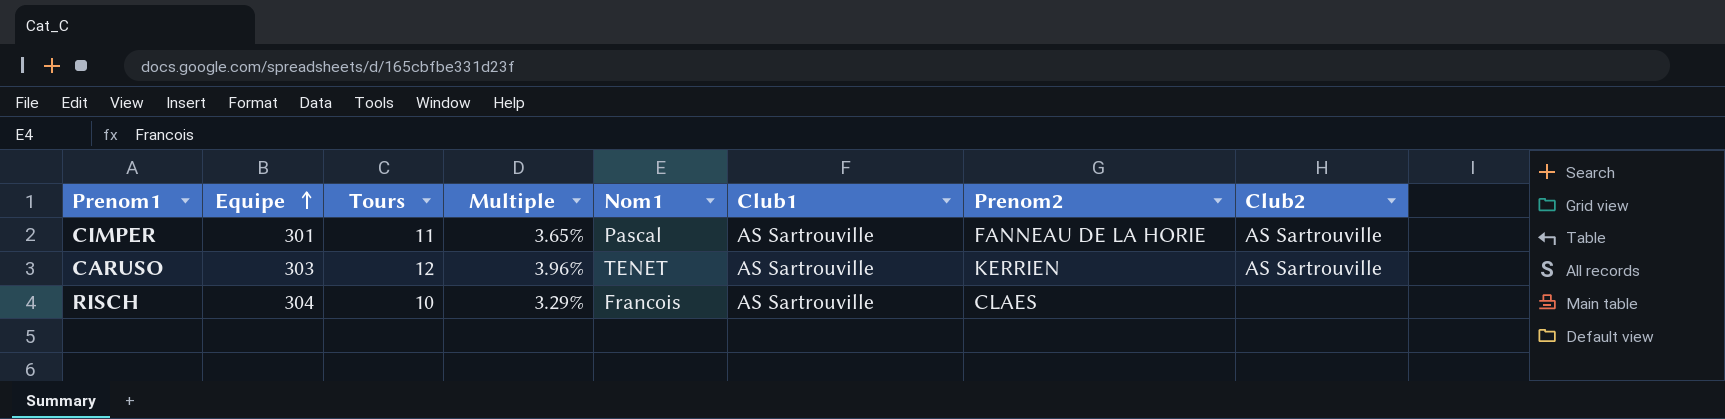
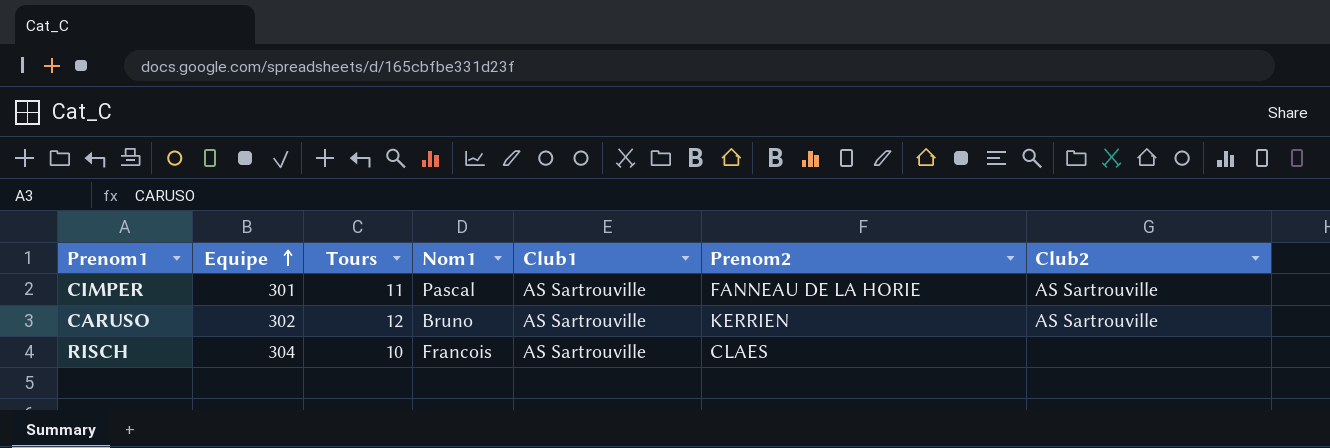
column Multiple | formula: [Tours] / [Equipe] -> none
CARUSO | Equipe: 303 -> 302
CARUSO | Nom1: TENET -> Bruno

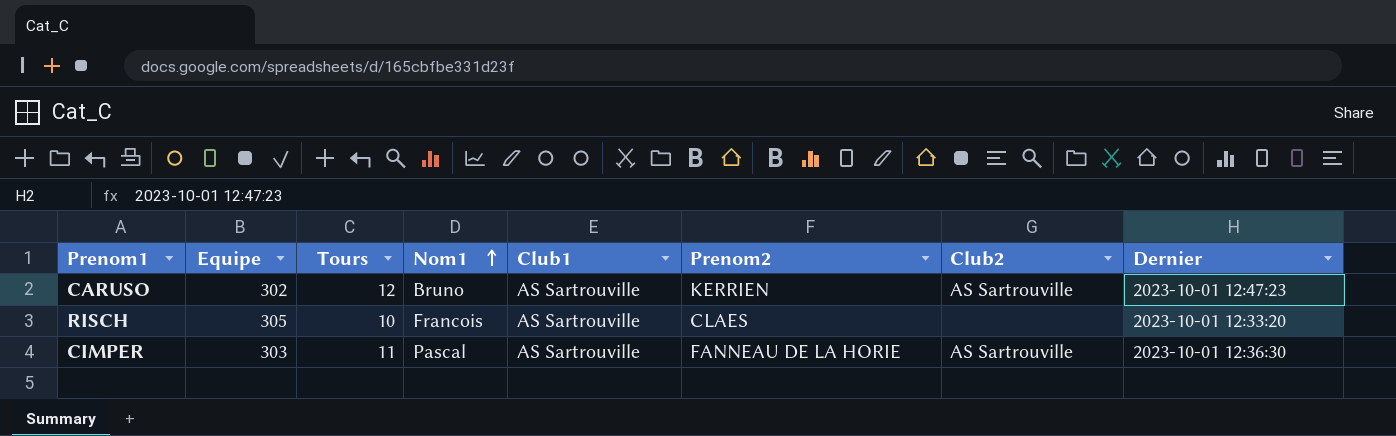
row order: Equipe ascending -> Nom1 ascending
column Dernier | position: none -> 8
RISCH | Equipe: 304 -> 305
CIMPER | Equipe: 301 -> 303

